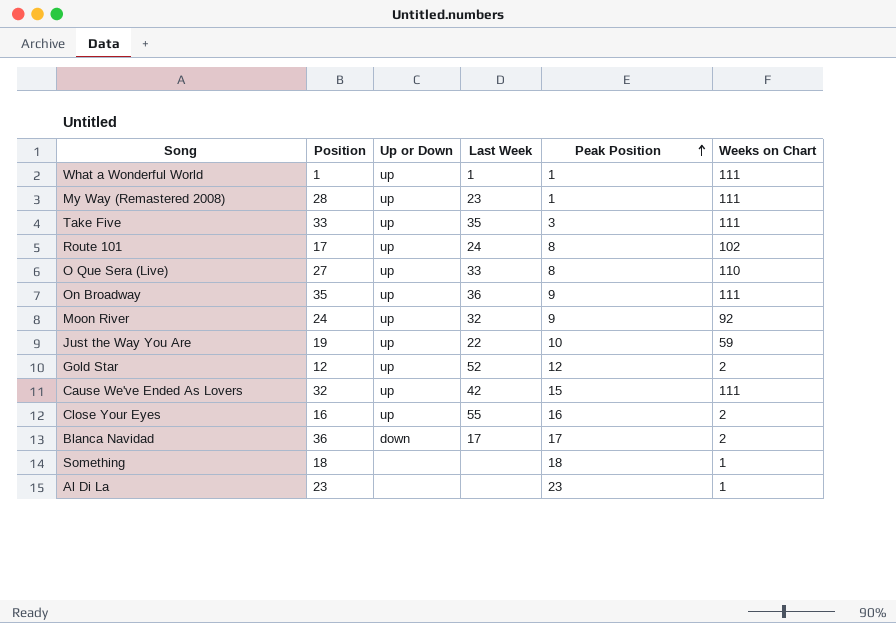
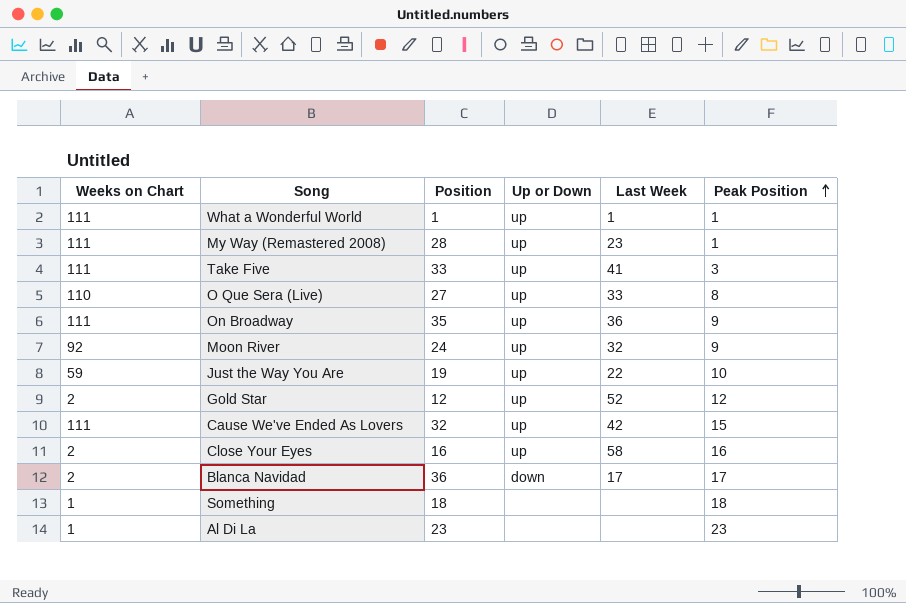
column Weeks on Chart | position: 6 -> 1
row Route 101: 17 | up | 24 | 8 | 102 -> none
Take Five | Last Week: 35 -> 41
Close Your Eyes | Last Week: 55 -> 58

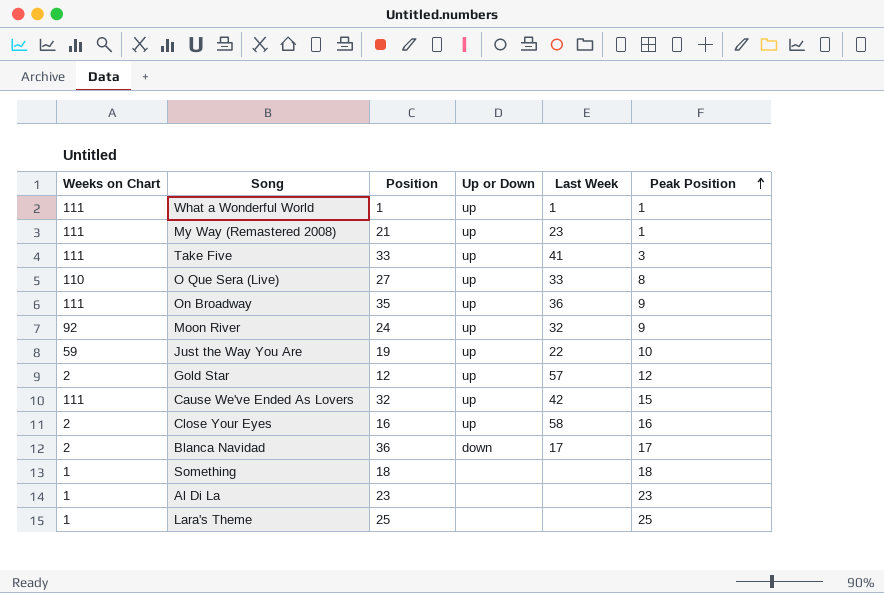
My Way (Remastered 2008) | Position: 28 -> 21
Gold Star | Last Week: 52 -> 57
row Lara's Theme: none -> 1 | 25 | none | none | 25

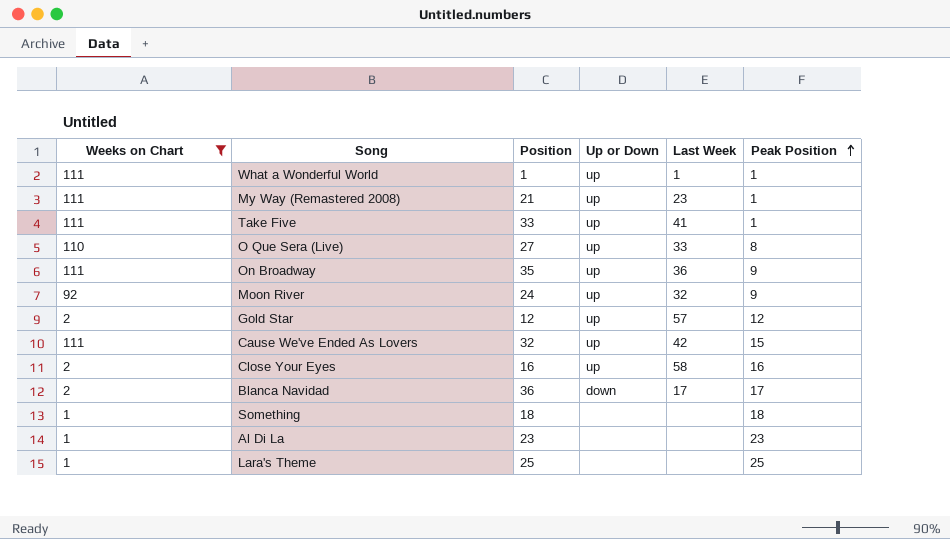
filter: none -> Weeks on Chart != 59
Take Five | Peak Position: 3 -> 1

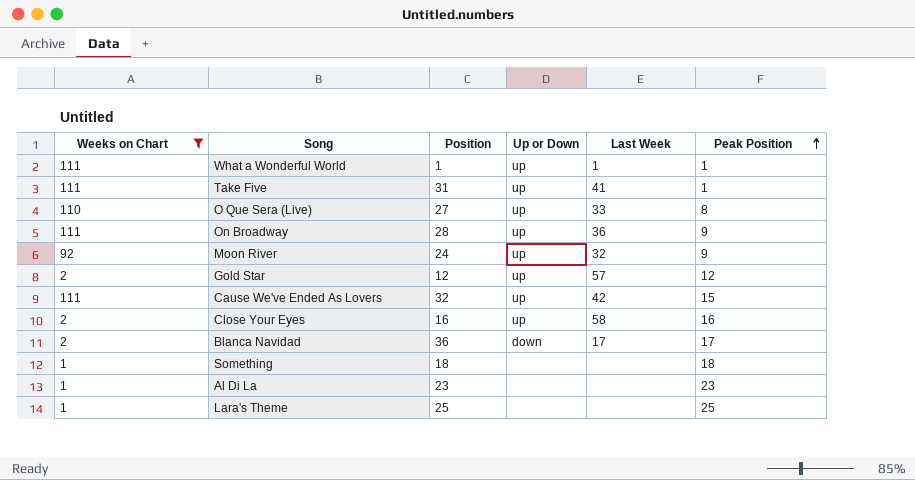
row My Way (Remastered 2008): 111 | 21 | up | 23 | 1 -> none
Take Five | Position: 33 -> 31
On Broadway | Position: 35 -> 28

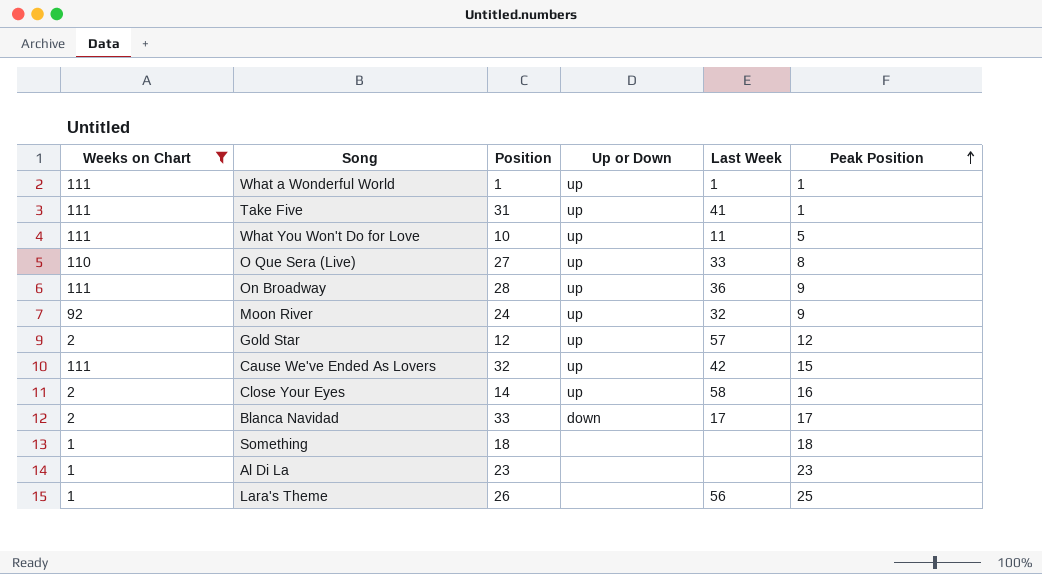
row What You Won't Do for Love: none -> 111 | 10 | up | 11 | 5
Close Your Eyes | Position: 16 -> 14
Blanca Navidad | Position: 36 -> 33
Lara's Theme | Position: 25 -> 26
Lara's Theme | Last Week: none -> 56

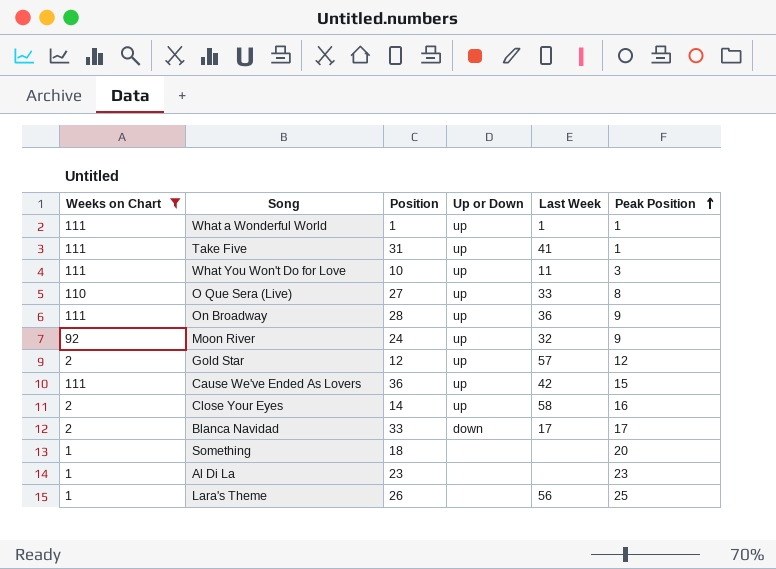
What You Won't Do for Love | Peak Position: 5 -> 3
Cause We've Ended As Lovers | Position: 32 -> 36
Something | Peak Position: 18 -> 20

